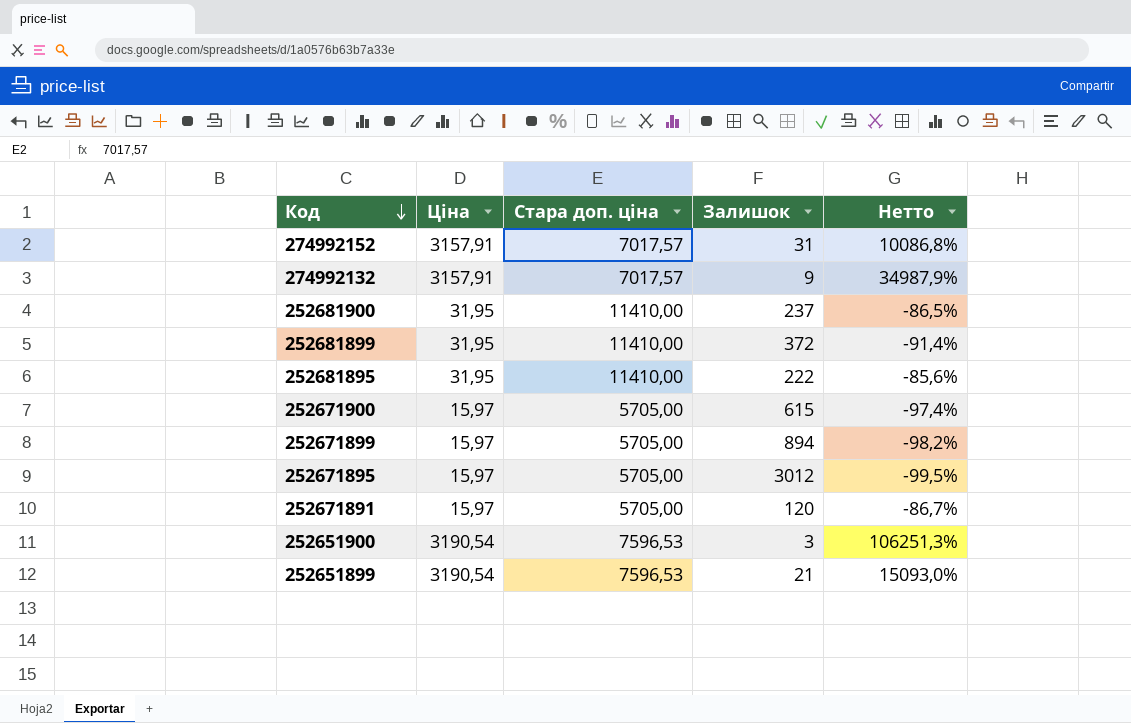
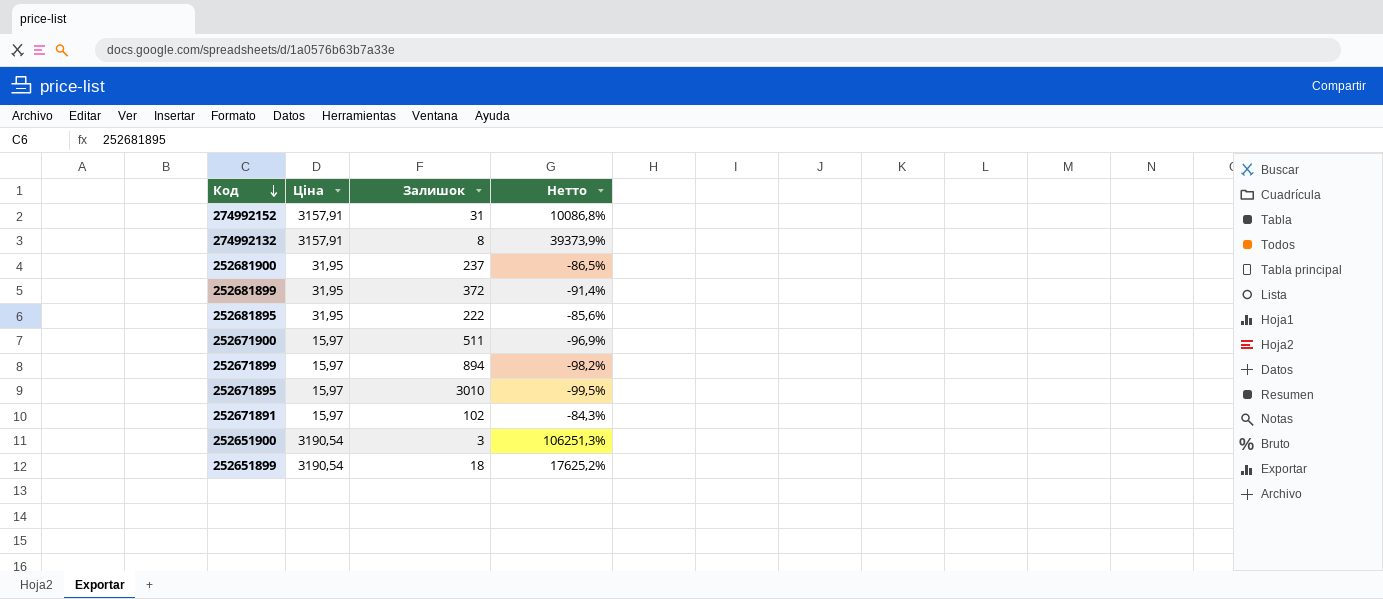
column Стара доп. ціна | position: 3 -> none
274992132 | Залишок: 9 -> 8
274992132 | Нетто: 34987,9% -> 39373,9%
252671900 | Залишок: 615 -> 511
252671900 | Нетто: -97,4% -> -96,9%
252671895 | Залишок: 3012 -> 3010
252671891 | Залишок: 120 -> 102
252671891 | Нетто: -86,7% -> -84,3%
252651899 | Залишок: 21 -> 18
252651899 | Нетто: 15093,0% -> 17625,2%

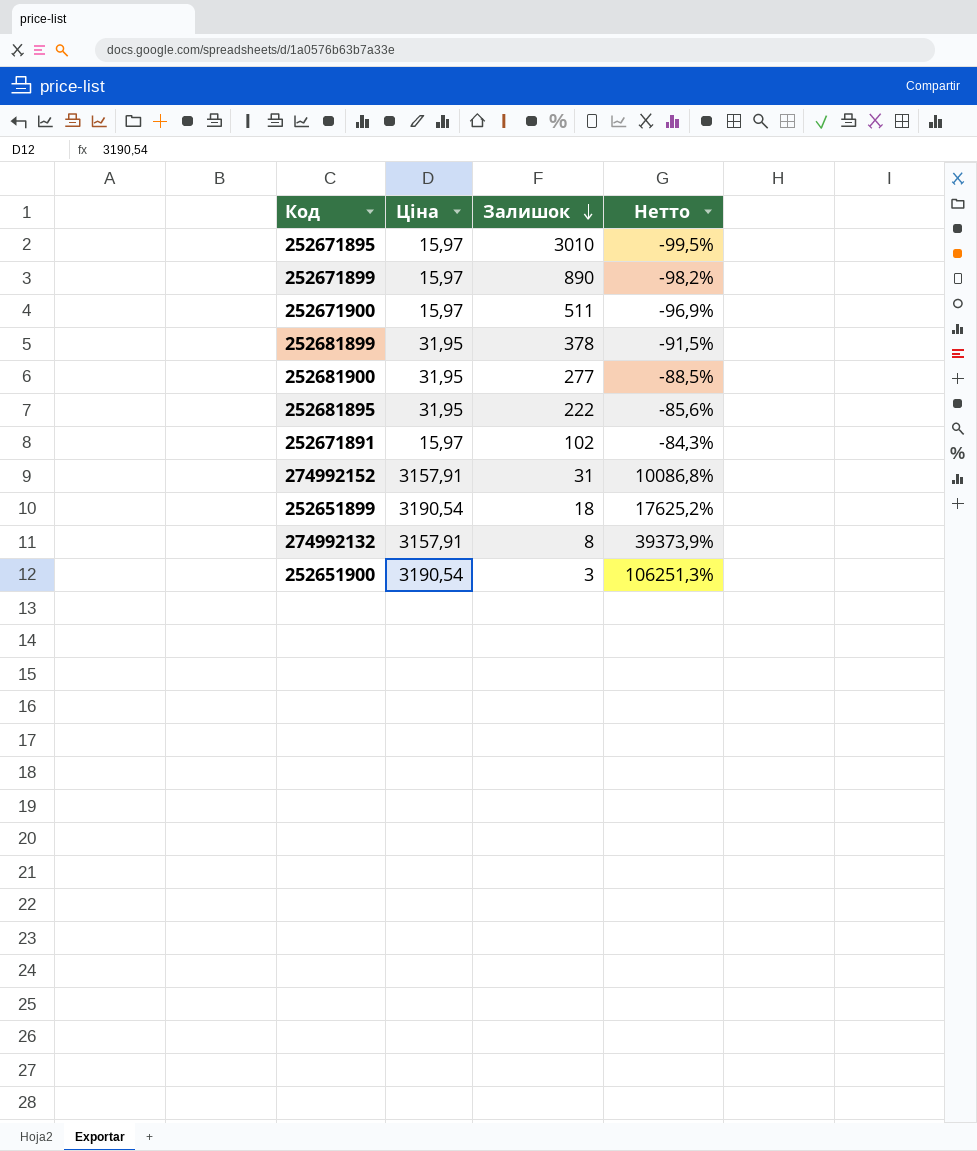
row order: Код descending -> Залишок descending
252671899 | Залишок: 894 -> 890
252681899 | Залишок: 372 -> 378
252681899 | Нетто: -91,4% -> -91,5%
252681900 | Залишок: 237 -> 277
252681900 | Нетто: -86,5% -> -88,5%

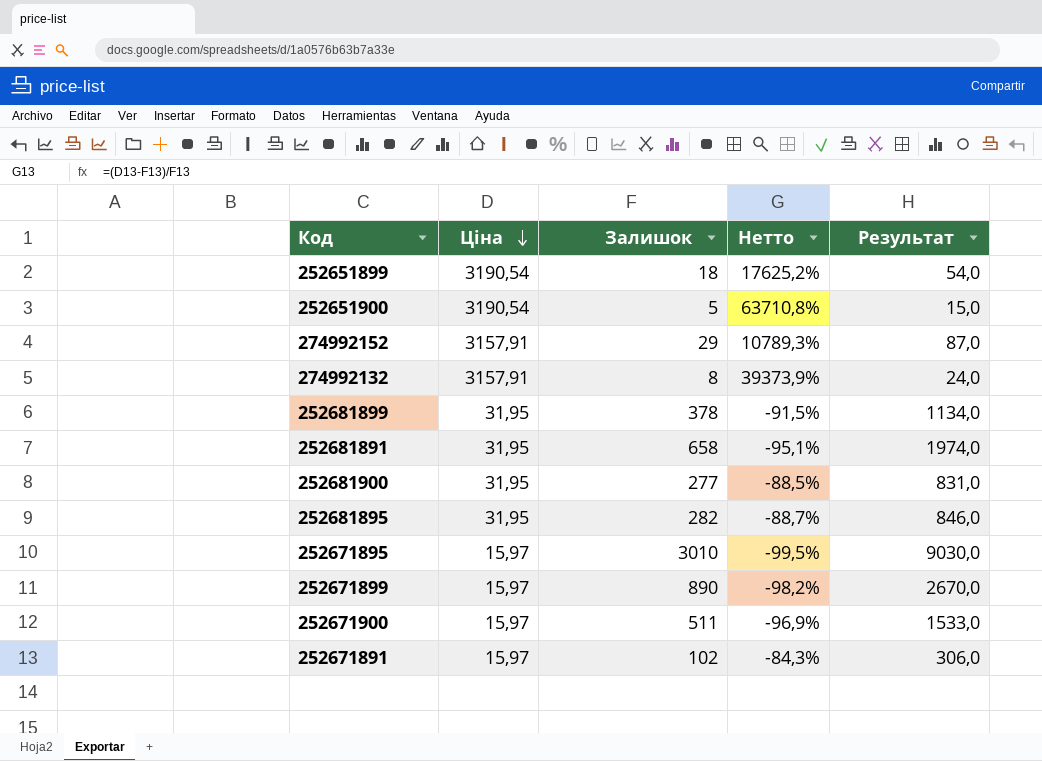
row order: Залишок descending -> Ціна descending
column Результат | formula: none -> [Залишок] * 3
252651900 | Залишок: 3 -> 5
252651900 | Нетто: 106251,3% -> 63710,8%
274992152 | Залишок: 31 -> 29
274992152 | Нетто: 10086,8% -> 10789,3%
row 252681891: none -> 31,95 | 658 | -95,1% | 1974,0
252681895 | Залишок: 222 -> 282
252681895 | Нетто: -85,6% -> -88,7%

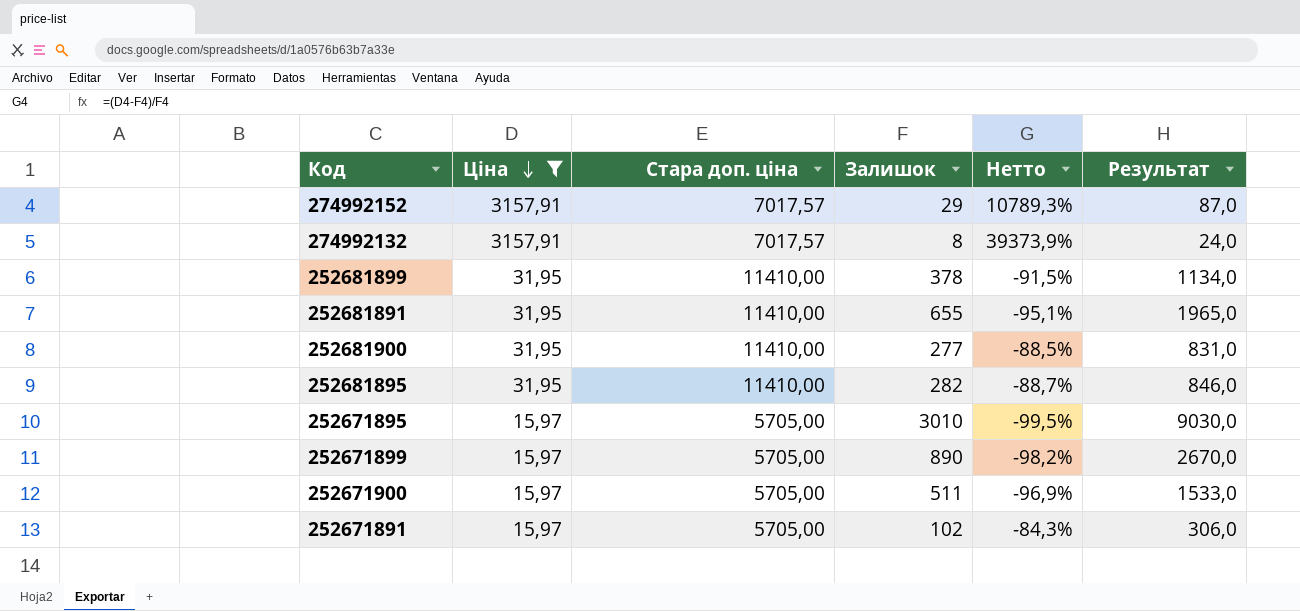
filter: none -> Ціна != 3190,54
column Стара доп. ціна | position: none -> 3
252681891 | Залишок: 658 -> 655
252681891 | Результат: 1974,0 -> 1965,0

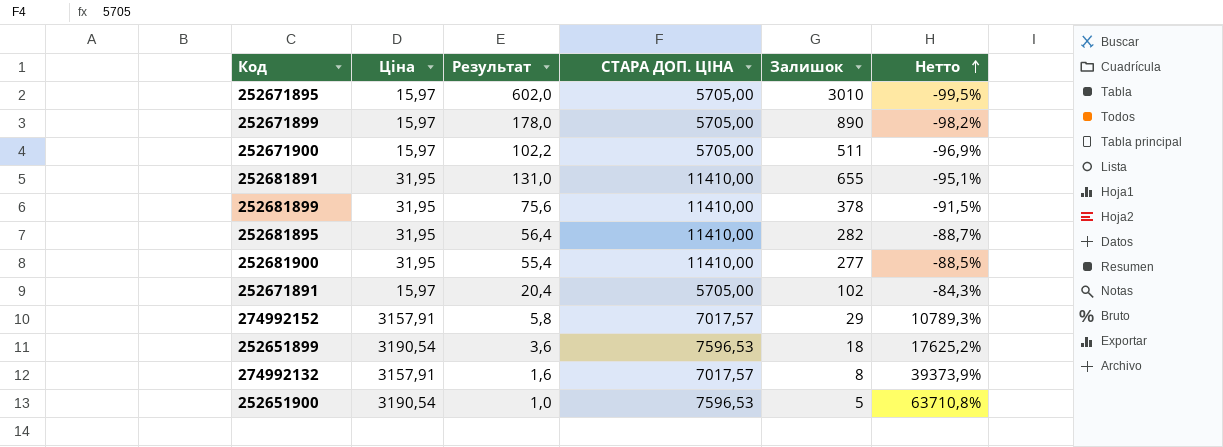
filter: Ціна != 3190,54 -> none
row order: Ціна descending -> Нетто ascending
column Результат | formula: [Залишок] * 3 -> [Залишок] * 0,2
column Результат | position: 6 -> 3
column name: Стара доп. ціна -> СТАРА ДОП. ЦІНА

